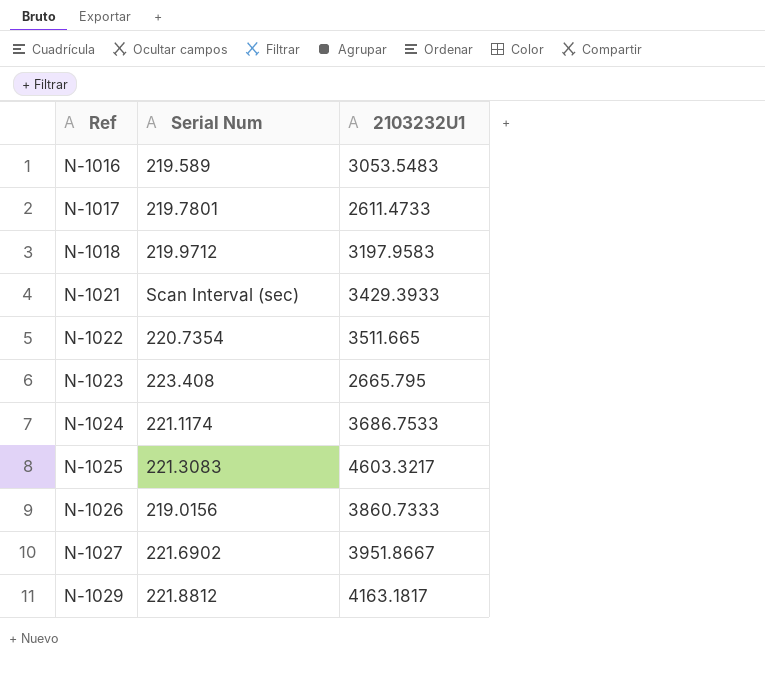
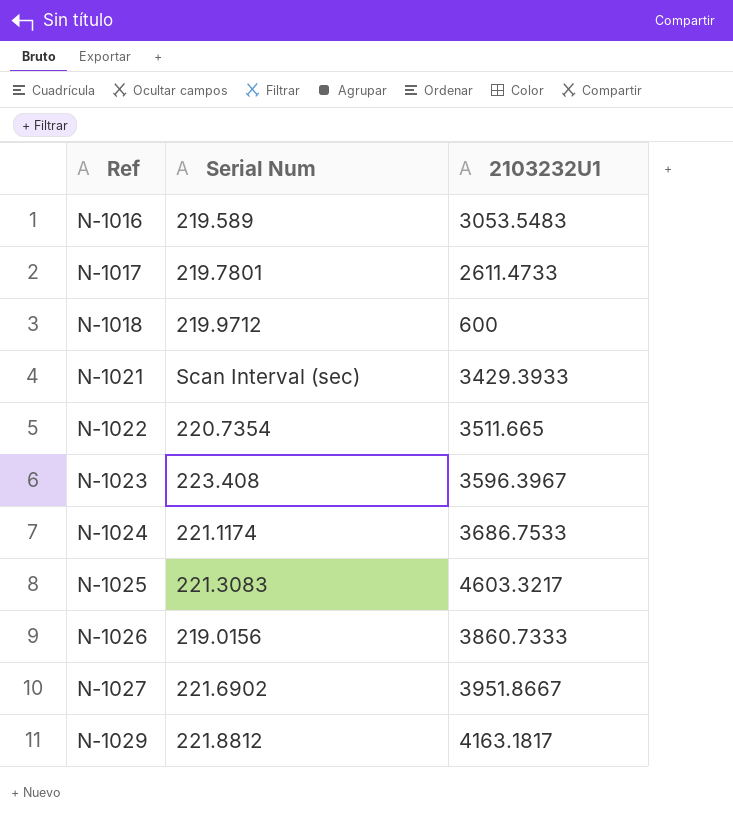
N-1018 | 2103232U1: 3197.9583 -> 600
N-1023 | 2103232U1: 2665.795 -> 3596.3967

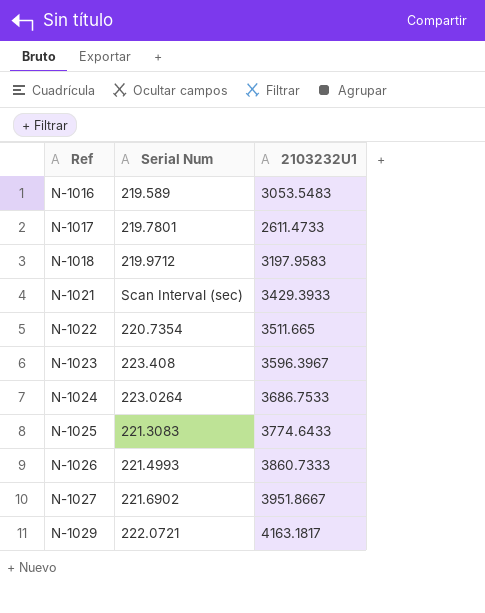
N-1018 | 2103232U1: 600 -> 3197.9583
N-1024 | Serial Num: 221.1174 -> 223.0264
N-1025 | 2103232U1: 4603.3217 -> 3774.6433
N-1026 | Serial Num: 219.0156 -> 221.4993
N-1029 | Serial Num: 221.8812 -> 222.0721

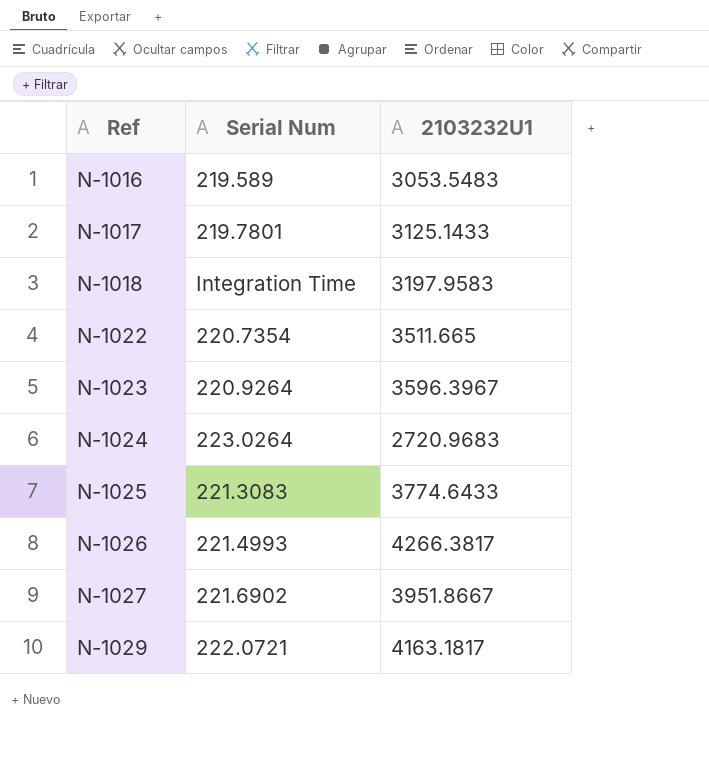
row N-1021: Scan Interval (sec) | 3429.3933 -> none
N-1017 | 2103232U1: 2611.4733 -> 3125.1433
N-1018 | Serial Num: 219.9712 -> Integration Time
N-1023 | Serial Num: 223.408 -> 220.9264
N-1024 | 2103232U1: 3686.7533 -> 2720.9683
N-1026 | 2103232U1: 3860.7333 -> 4266.3817

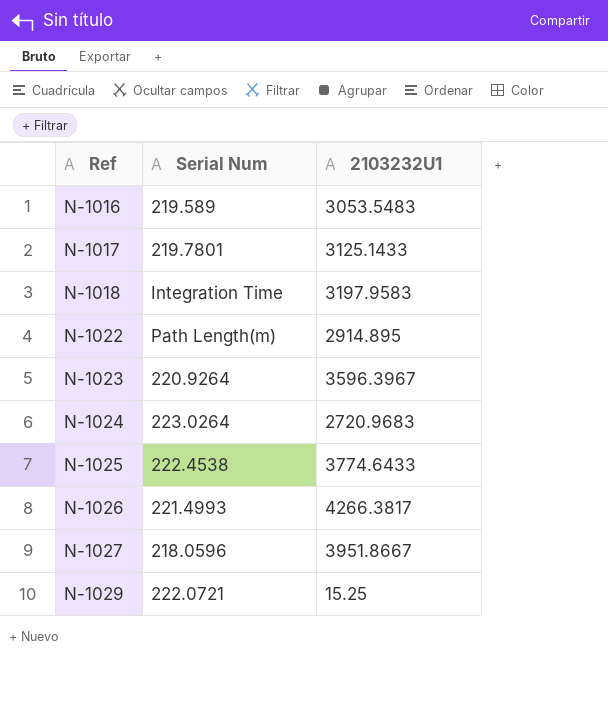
N-1022 | Serial Num: 220.7354 -> Path Length(m)
N-1022 | 2103232U1: 3511.665 -> 2914.895
N-1025 | Serial Num: 221.3083 -> 222.4538
N-1027 | Serial Num: 221.6902 -> 218.0596
N-1029 | 2103232U1: 4163.1817 -> 15.25

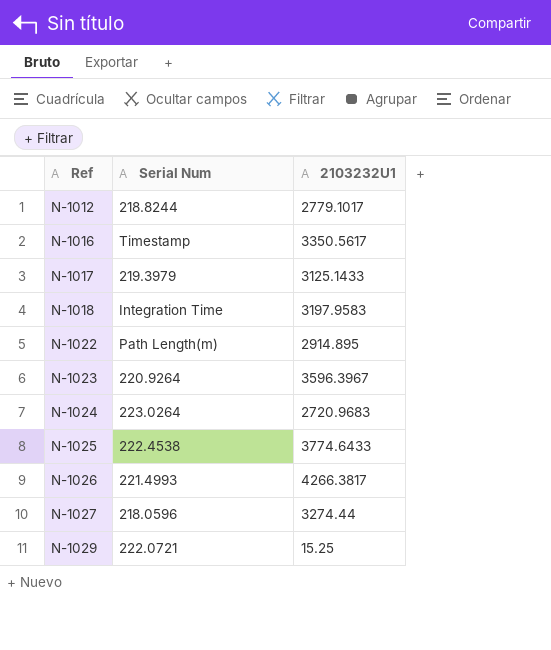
row N-1012: none -> 218.8244 | 2779.1017
N-1016 | Serial Num: 219.589 -> Timestamp
N-1016 | 2103232U1: 3053.5483 -> 3350.5617
N-1017 | Serial Num: 219.7801 -> 219.3979
N-1027 | 2103232U1: 3951.8667 -> 3274.44

